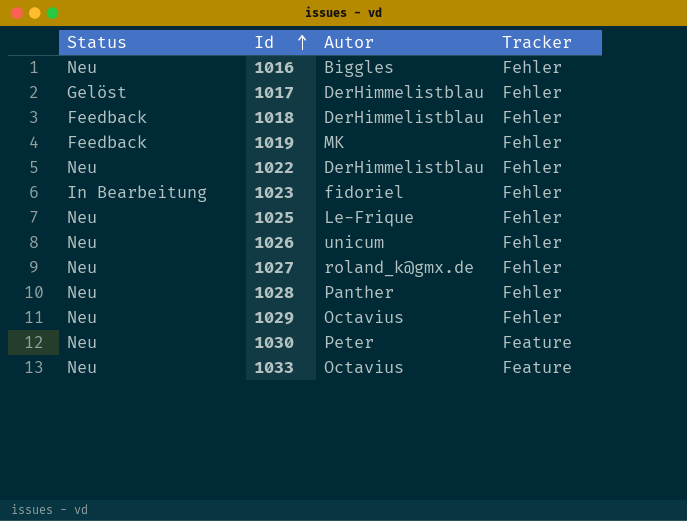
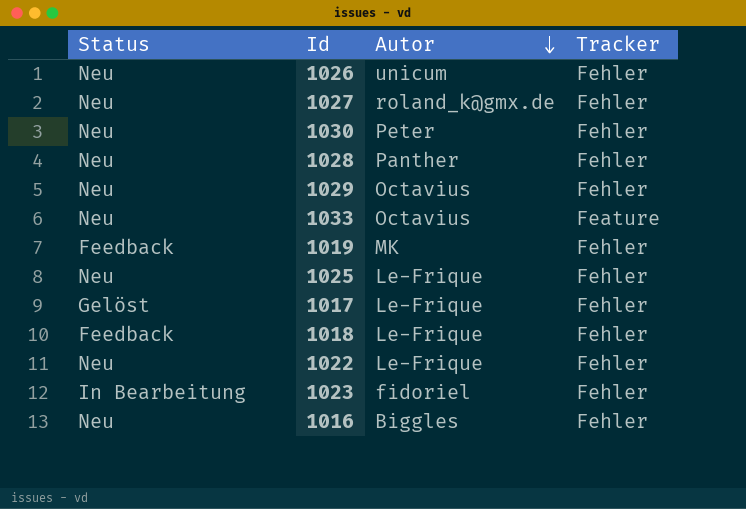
row order: Id ascending -> Autor descending
1030 | Tracker: Feature -> Fehler
1017 | Autor: DerHimmelistblau -> Le-Frique
1018 | Autor: DerHimmelistblau -> Le-Frique
1022 | Autor: DerHimmelistblau -> Le-Frique

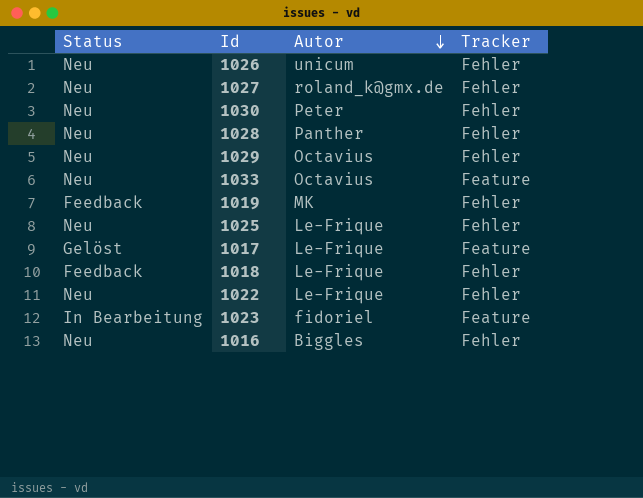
1017 | Tracker: Fehler -> Feature
1023 | Tracker: Fehler -> Feature

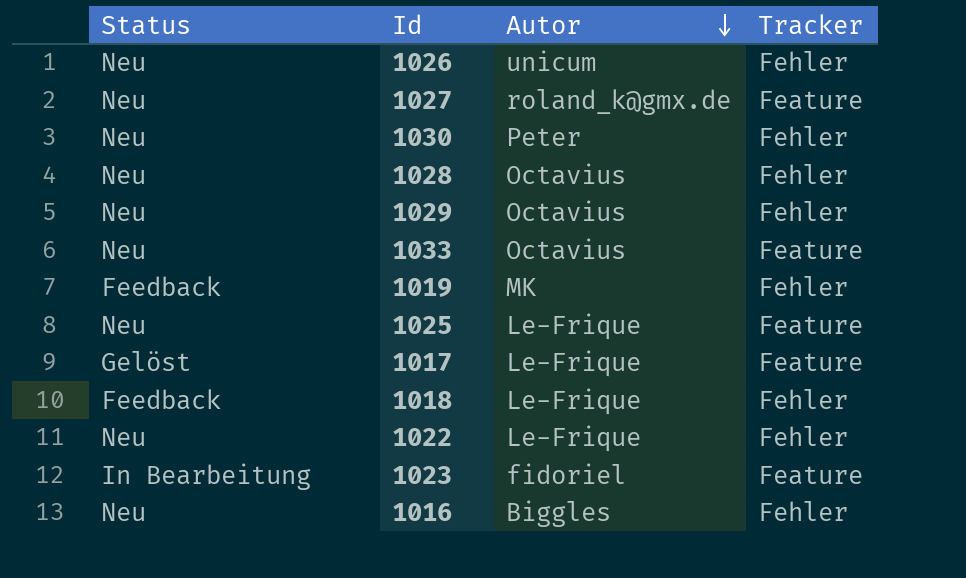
1027 | Tracker: Fehler -> Feature
1028 | Autor: Panther -> Octavius
1025 | Tracker: Fehler -> Feature

